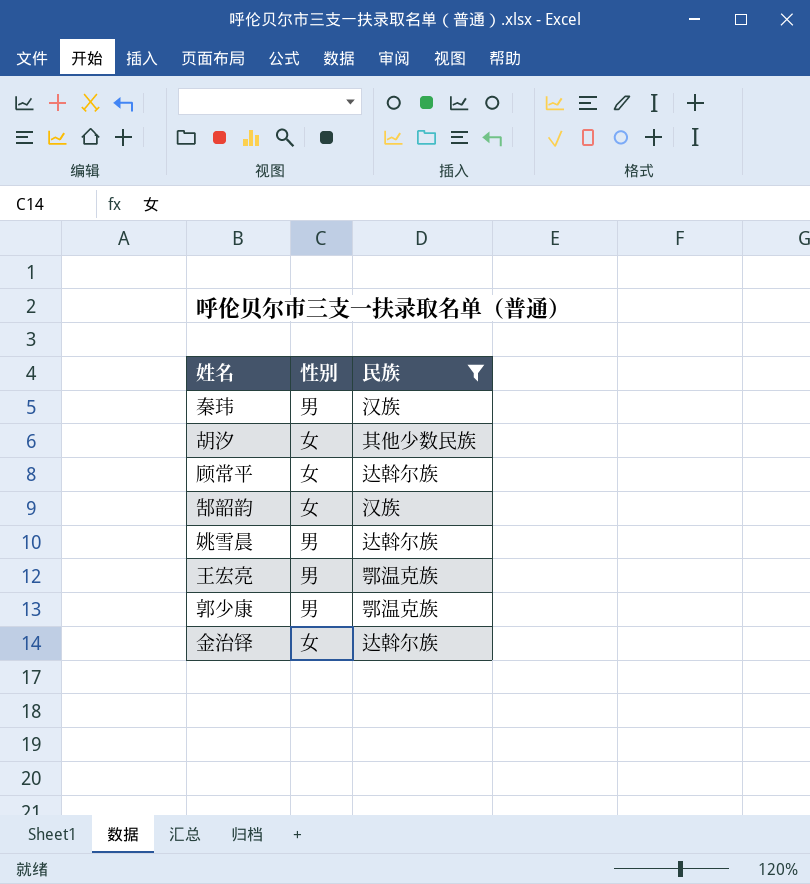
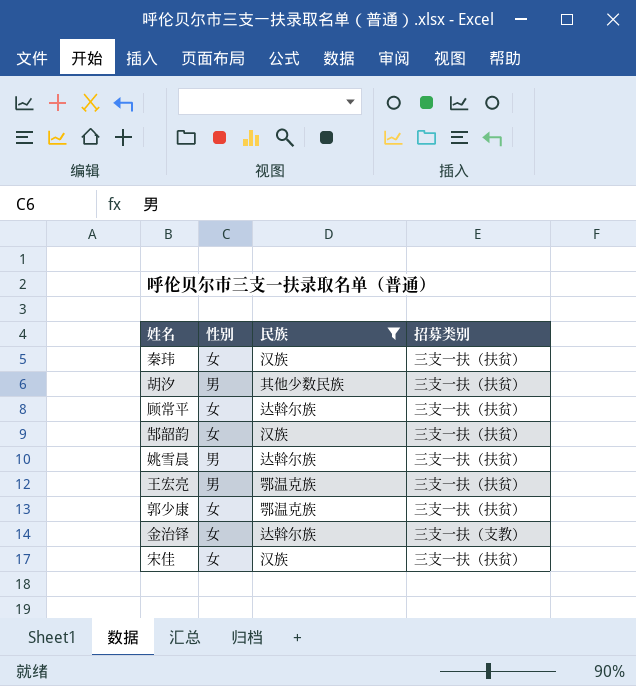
column 招募类别 | position: none -> 4
秦玮 | 性别: 男 -> 女
胡汐 | 性别: 女 -> 男
郭少康 | 性别: 男 -> 女
row 宋佳: none -> 女 | 汉族 | 三支一扶（扶贫）

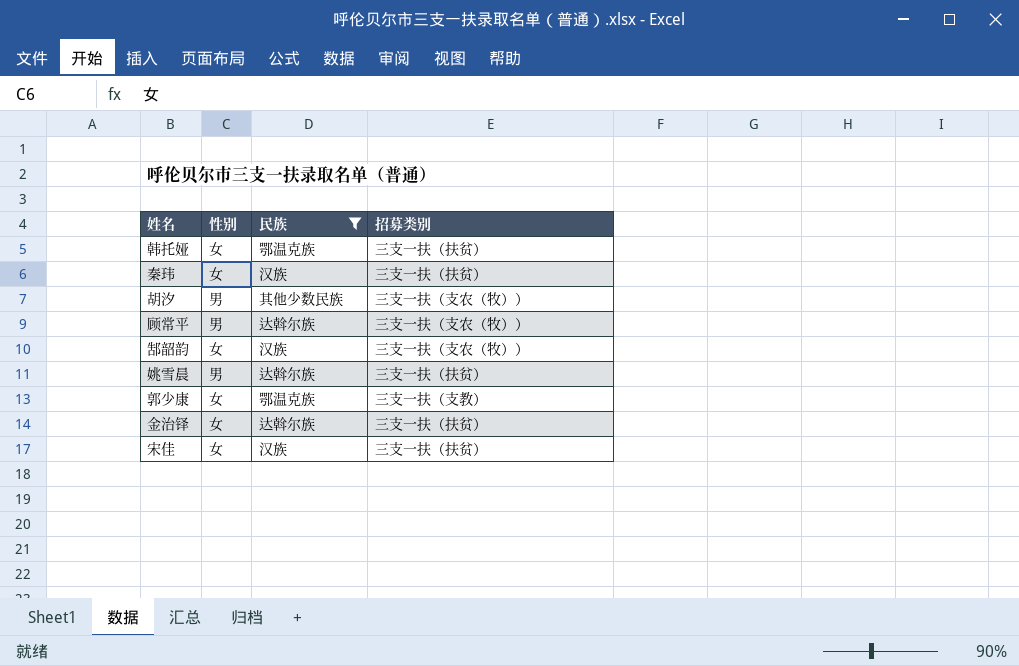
row 王宏亮: 男 | 鄂温克族 | 三支一扶（扶贫） -> none
row 韩托娅: none -> 女 | 鄂温克族 | 三支一扶（扶贫）
胡汐 | 招募类别: 三支一扶（扶贫） -> 三支一扶（支农（牧））
顾常平 | 性别: 女 -> 男
顾常平 | 招募类别: 三支一扶（扶贫） -> 三支一扶（支农（牧））
郜韶韵 | 招募类别: 三支一扶（扶贫） -> 三支一扶（支农（牧））
郭少康 | 招募类别: 三支一扶（扶贫） -> 三支一扶（支教）
金治铎 | 招募类别: 三支一扶（支教） -> 三支一扶（扶贫）

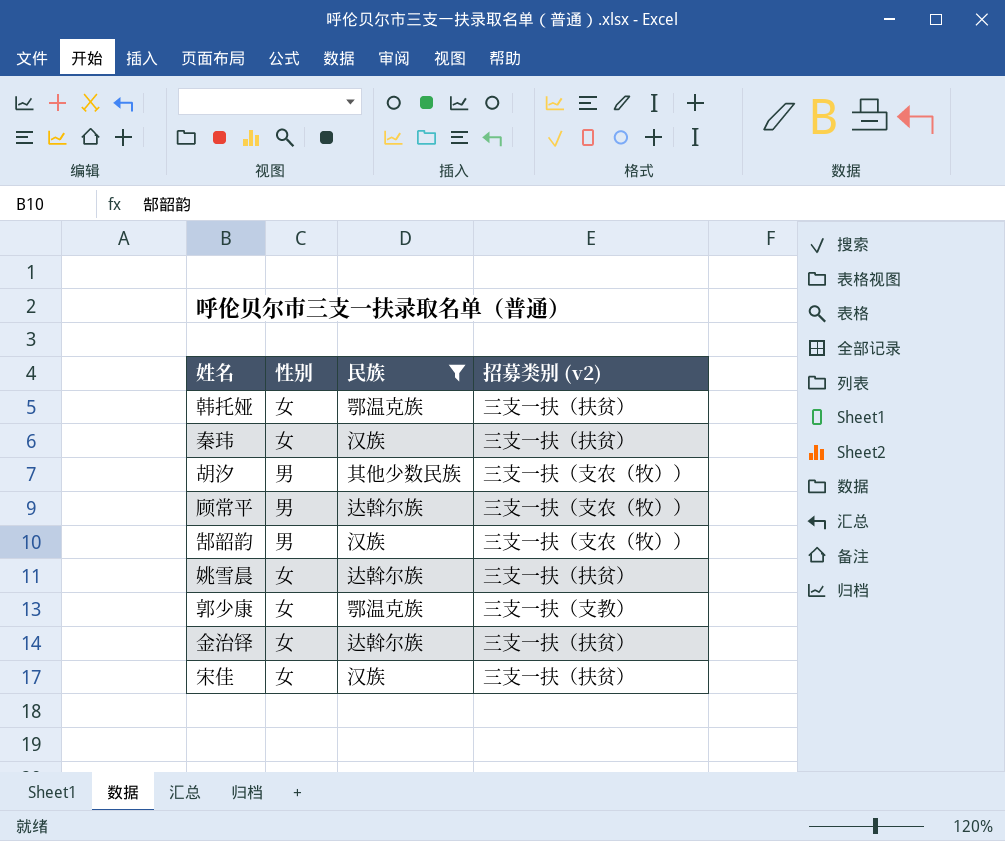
column name: 招募类别 -> 招募类别 (v2)
郜韶韵 | 性别: 女 -> 男
姚雪晨 | 性别: 男 -> 女

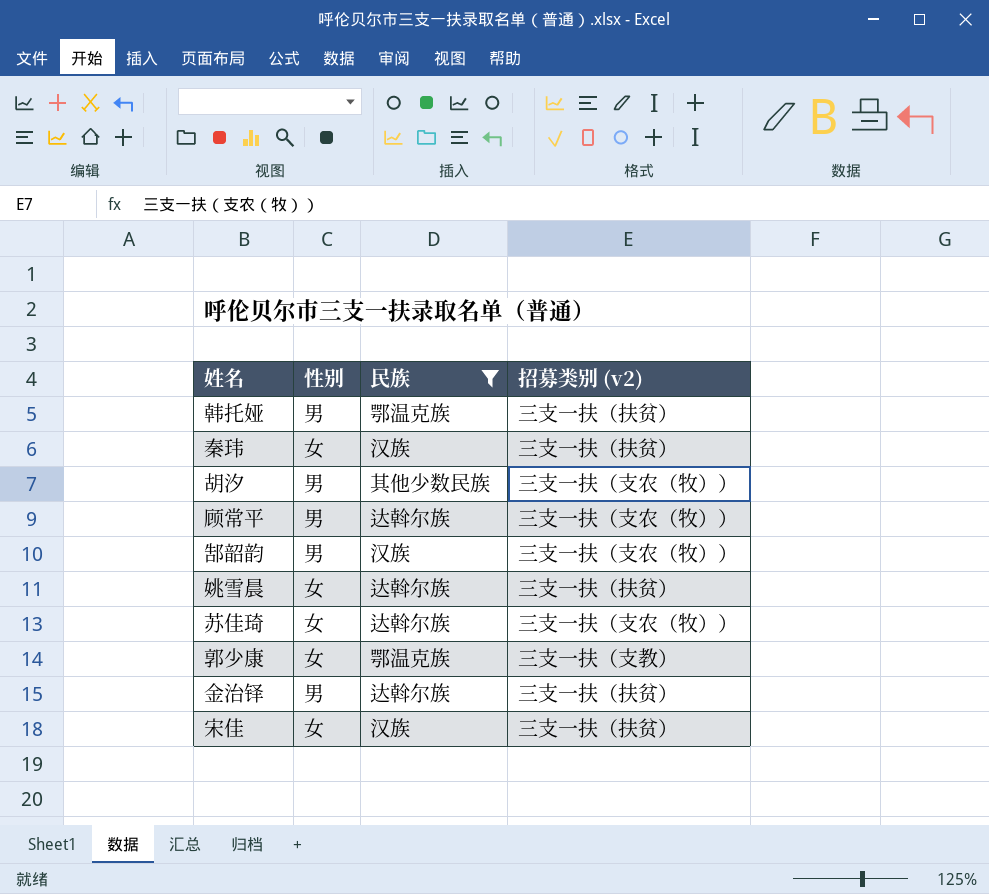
韩托娅 | 性别: 女 -> 男
row 苏佳琦: none -> 女 | 达斡尔族 | 三支一扶（支农（牧））
金治铎 | 性别: 女 -> 男

